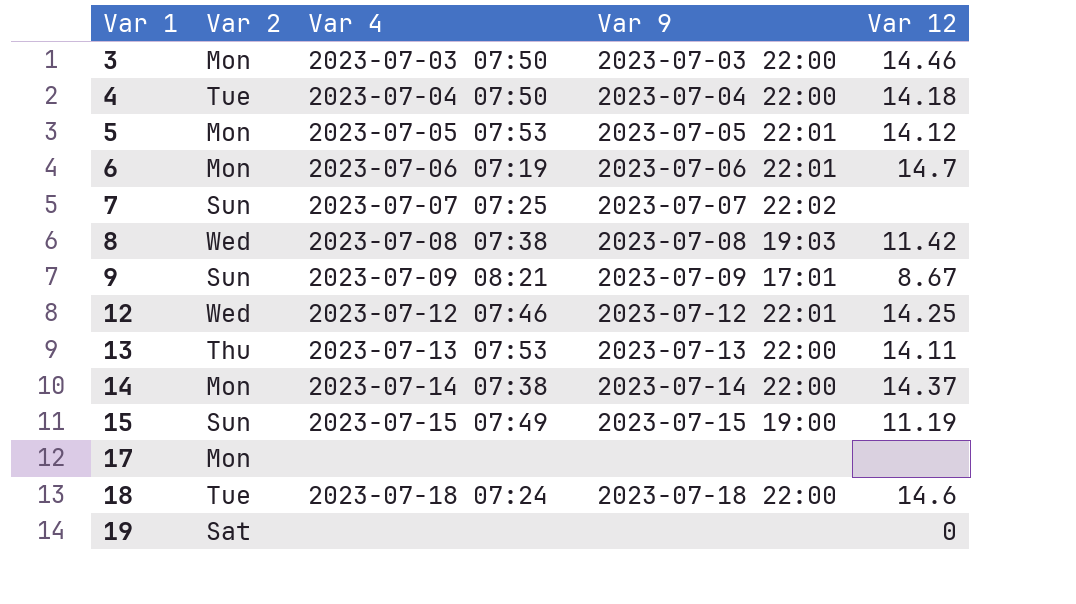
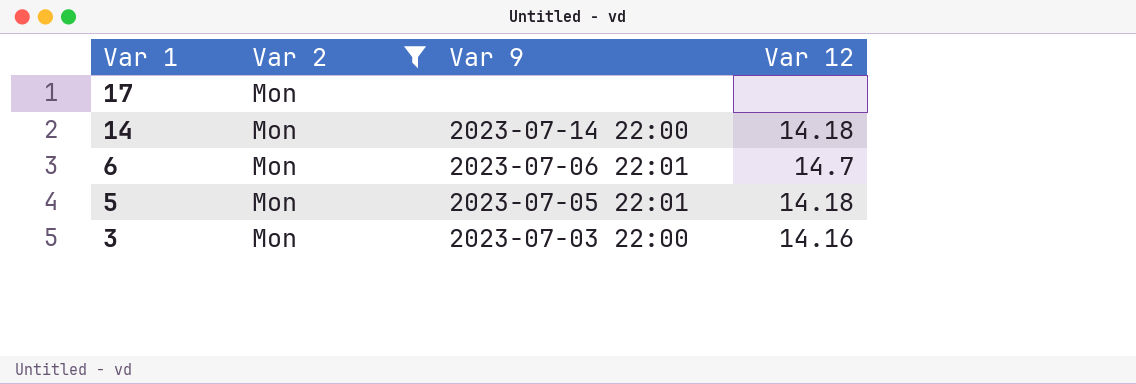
filter: none -> Var 2 = Mon
row order: Var 1 ascending -> Var 1 descending
column Var 4 | position: 3 -> none
14 | Var 12: 14.37 -> 14.18
5 | Var 12: 14.12 -> 14.18
3 | Var 12: 14.46 -> 14.16

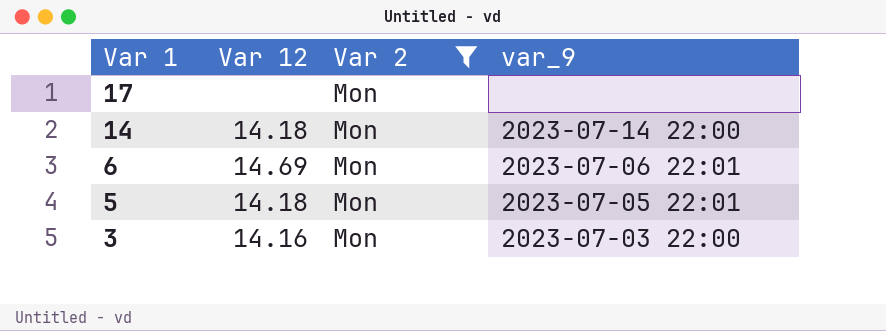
column Var 12 | position: 4 -> 2
column name: Var 9 -> var_9
6 | Var 12: 14.7 -> 14.69

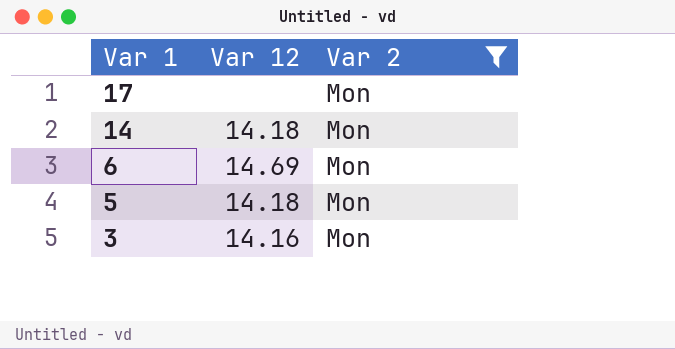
column var_9 | position: 4 -> none

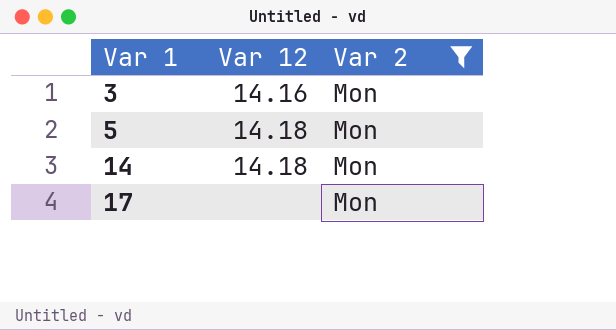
row order: Var 1 descending -> Var 1 ascending
row 6: 14.69 | Mon -> none

